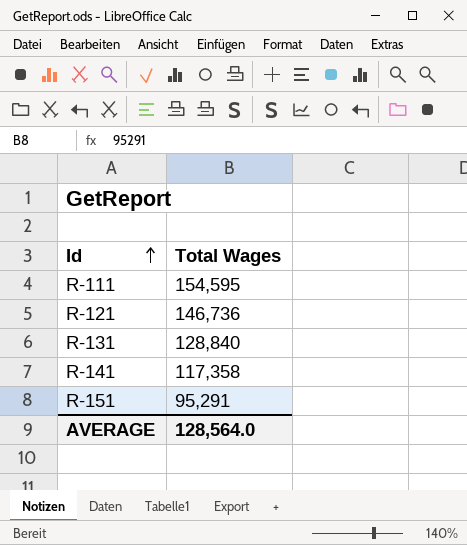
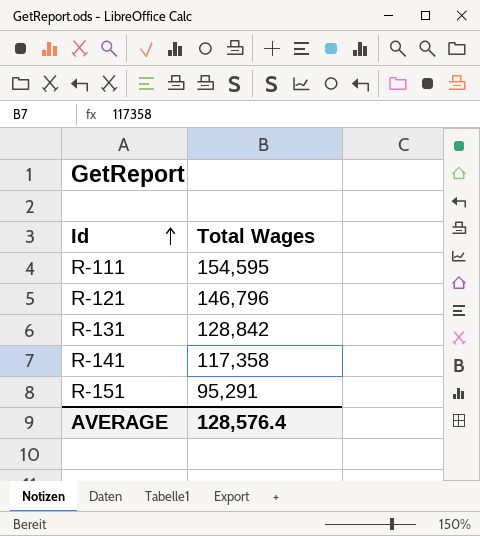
R-121 | Total Wages: 146,736 -> 146,796
R-131 | Total Wages: 128,840 -> 128,842
AVERAGE | Total Wages: 128,564.0 -> 128,576.4

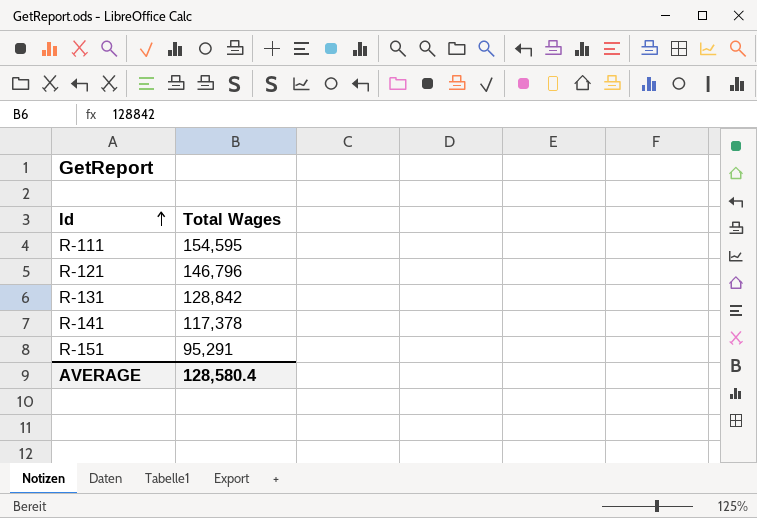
R-141 | Total Wages: 117,358 -> 117,378
AVERAGE | Total Wages: 128,576.4 -> 128,580.4

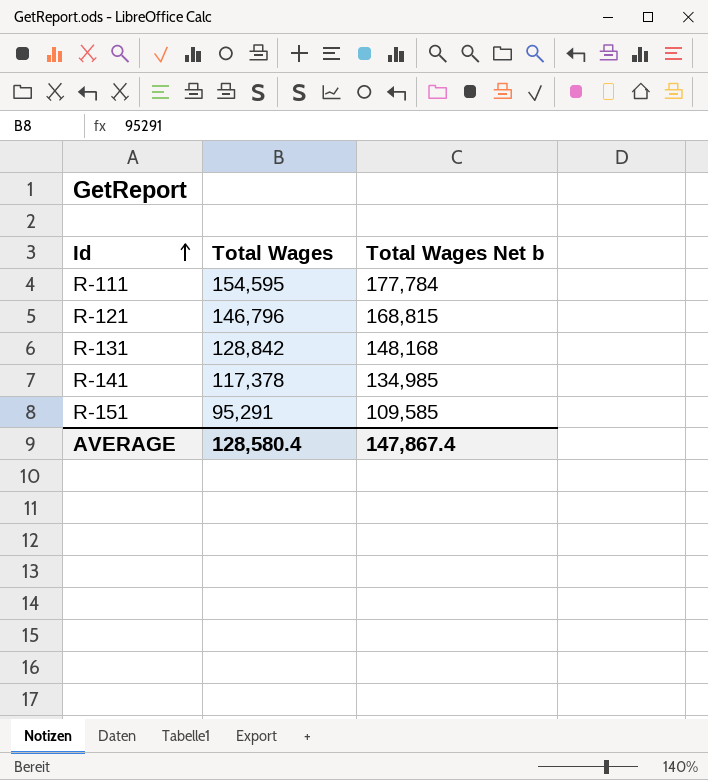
column Total Wages Net b | formula: none -> [Total Wages] * 1.15

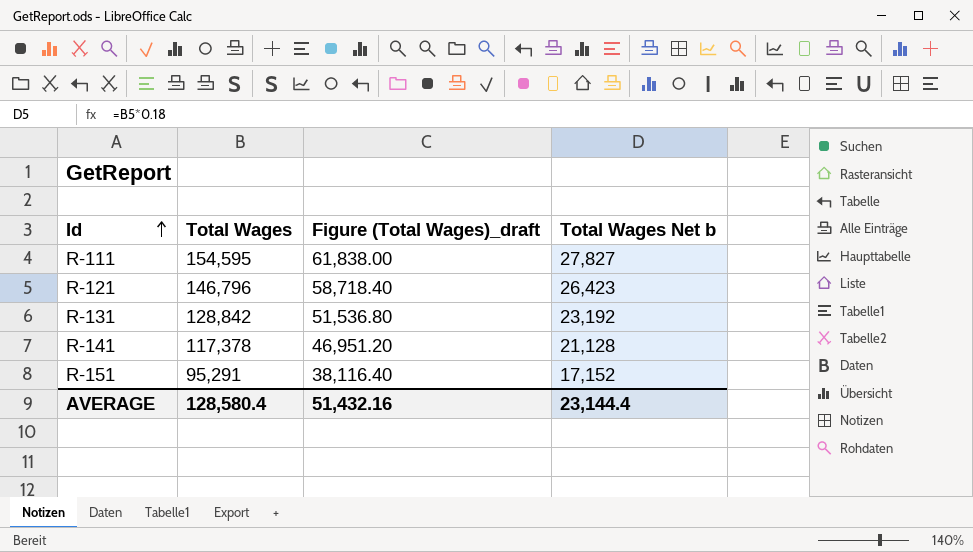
column Figure (Total Wages)_draft | formula: none -> [Total Wages] * 0.4
column Total Wages Net b | formula: [Total Wages] * 1.15 -> [Total Wages] * 0.18
AVERAGE | Total Wages Net b: 147,867.4 -> 23,144.4

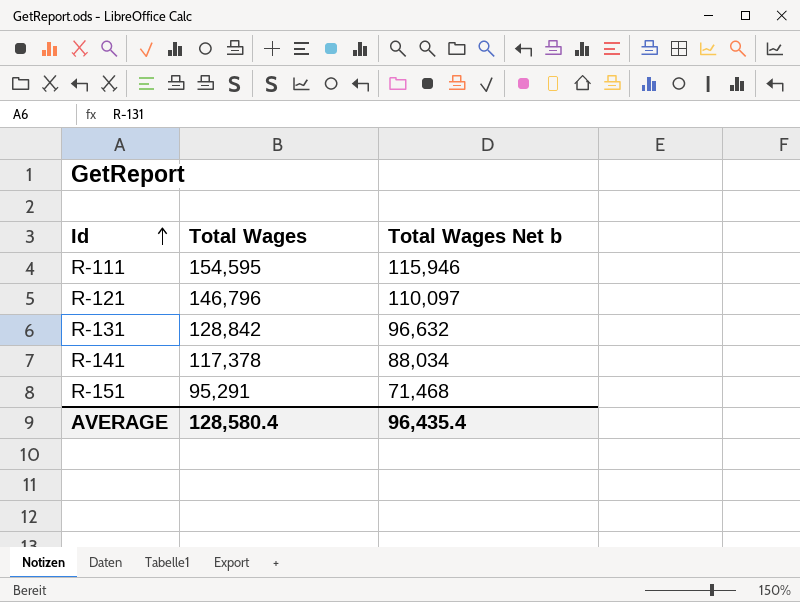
column Figure (Total Wages)_draft | formula: [Total Wages] * 0.4 -> none
column Total Wages Net b | formula: [Total Wages] * 0.18 -> [Total Wages] * 0.75
AVERAGE | Total Wages Net b: 23,144.4 -> 96,435.4

